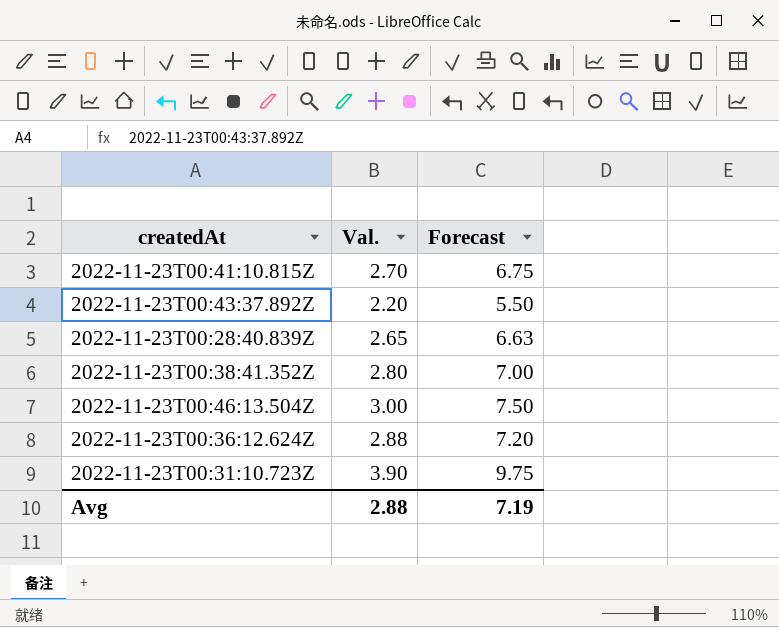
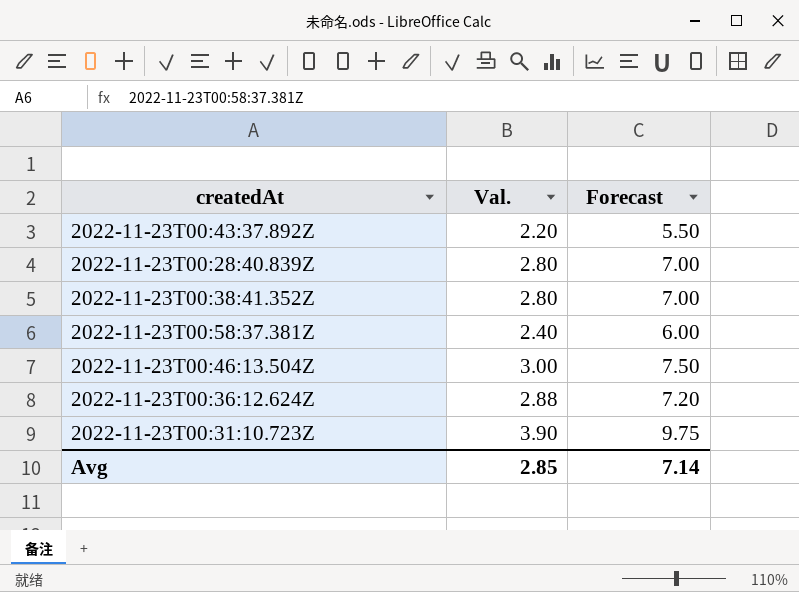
row 2022-11-23T00:41:10.815Z: 2.70 | 6.75 -> none
2022-11-23T00:28:40.839Z | Val.: 2.65 -> 2.80
2022-11-23T00:28:40.839Z | Forecast: 6.63 -> 7.00
row 2022-11-23T00:58:37.381Z: none -> 2.40 | 6.00
Avg | Val.: 2.88 -> 2.85
Avg | Forecast: 7.19 -> 7.14

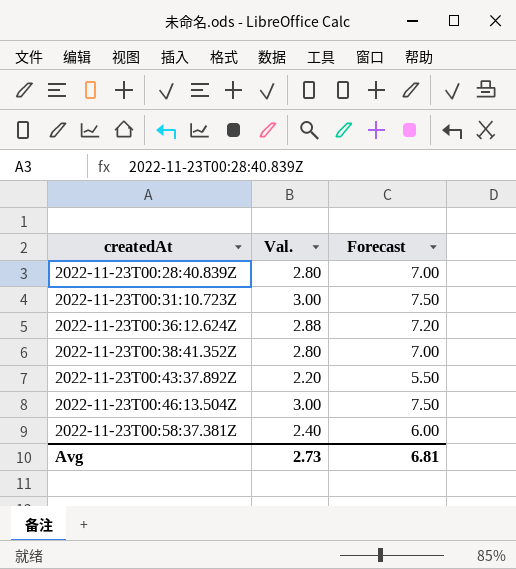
row order: none -> createdAt ascending
2022-11-23T00:31:10.723Z | Val.: 3.90 -> 3.00
2022-11-23T00:31:10.723Z | Forecast: 9.75 -> 7.50
Avg | Val.: 2.85 -> 2.73
Avg | Forecast: 7.14 -> 6.81

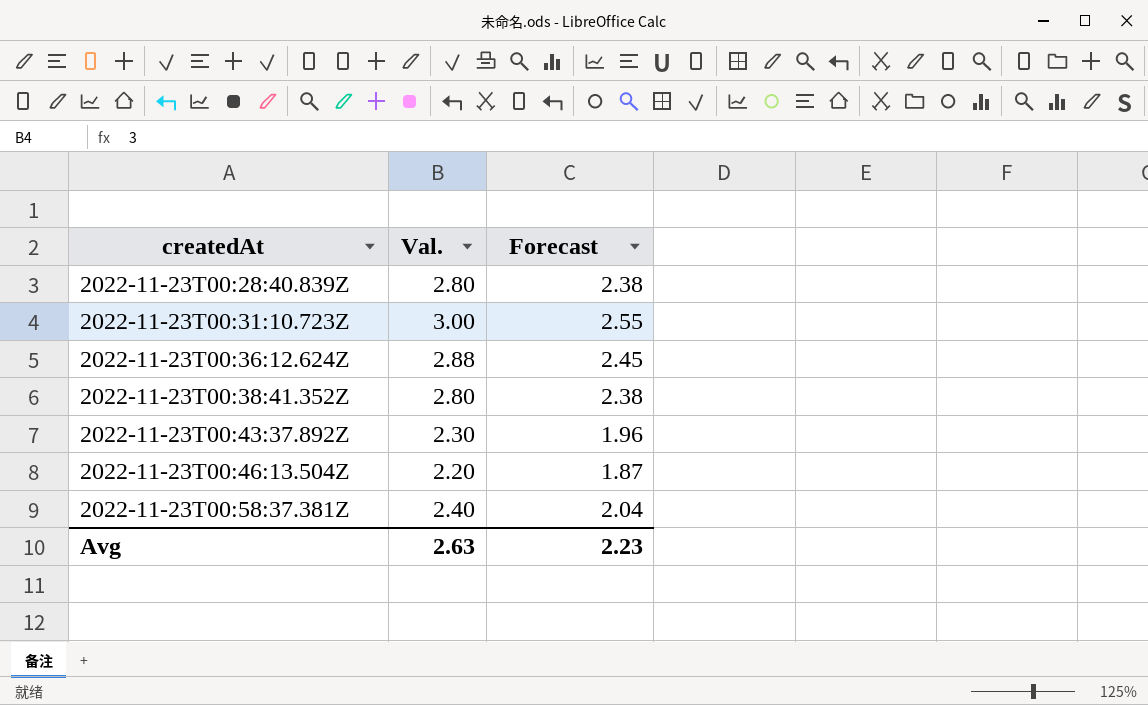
column Forecast | formula: [Val.] * 2.5 -> [Val.] * 0.85
2022-11-23T00:43:37.892Z | Val.: 2.20 -> 2.30
2022-11-23T00:46:13.504Z | Val.: 3.00 -> 2.20
Avg | Val.: 2.73 -> 2.63
Avg | Forecast: 6.81 -> 2.23

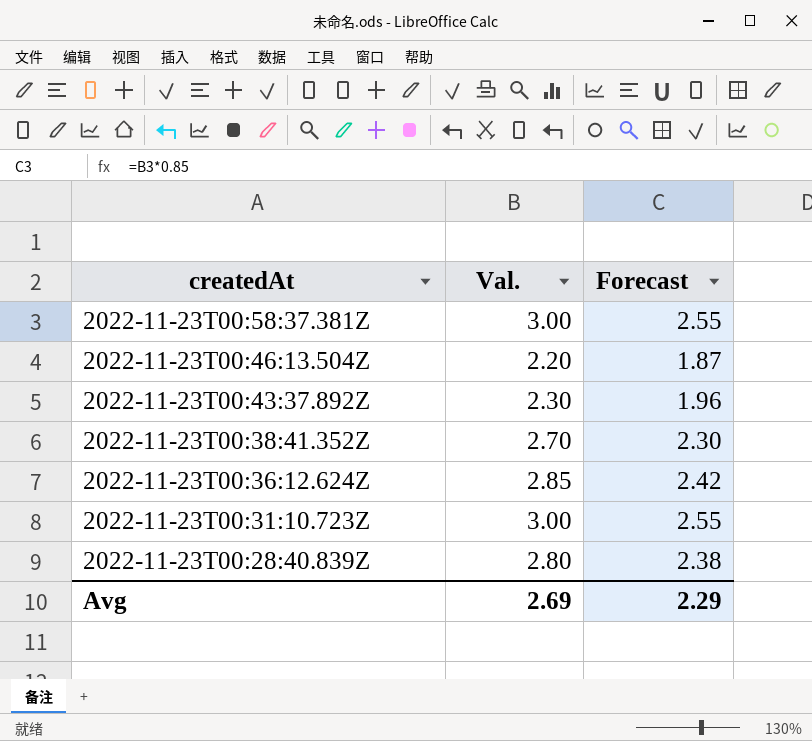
row order: createdAt ascending -> createdAt descending
2022-11-23T00:58:37.381Z | Val.: 2.40 -> 3.00
2022-11-23T00:58:37.381Z | Forecast: 2.04 -> 2.55
2022-11-23T00:38:41.352Z | Val.: 2.80 -> 2.70
2022-11-23T00:38:41.352Z | Forecast: 2.38 -> 2.30
2022-11-23T00:36:12.624Z | Val.: 2.88 -> 2.85
2022-11-23T00:36:12.624Z | Forecast: 2.45 -> 2.42
Avg | Val.: 2.63 -> 2.69
Avg | Forecast: 2.23 -> 2.29

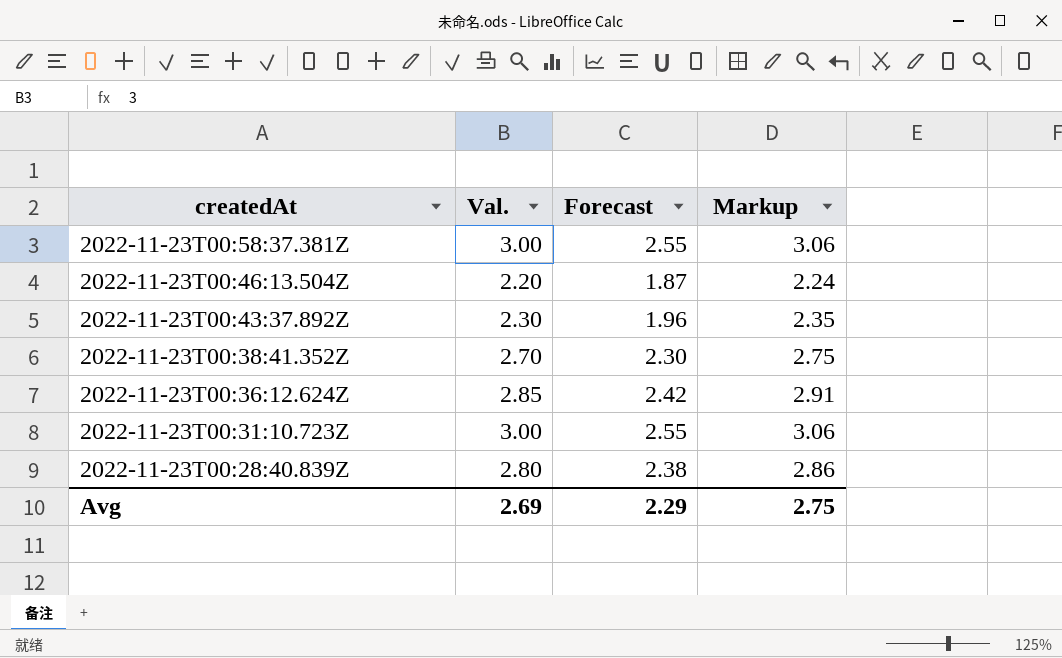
column Markup | formula: none -> [Val.] * 1.02

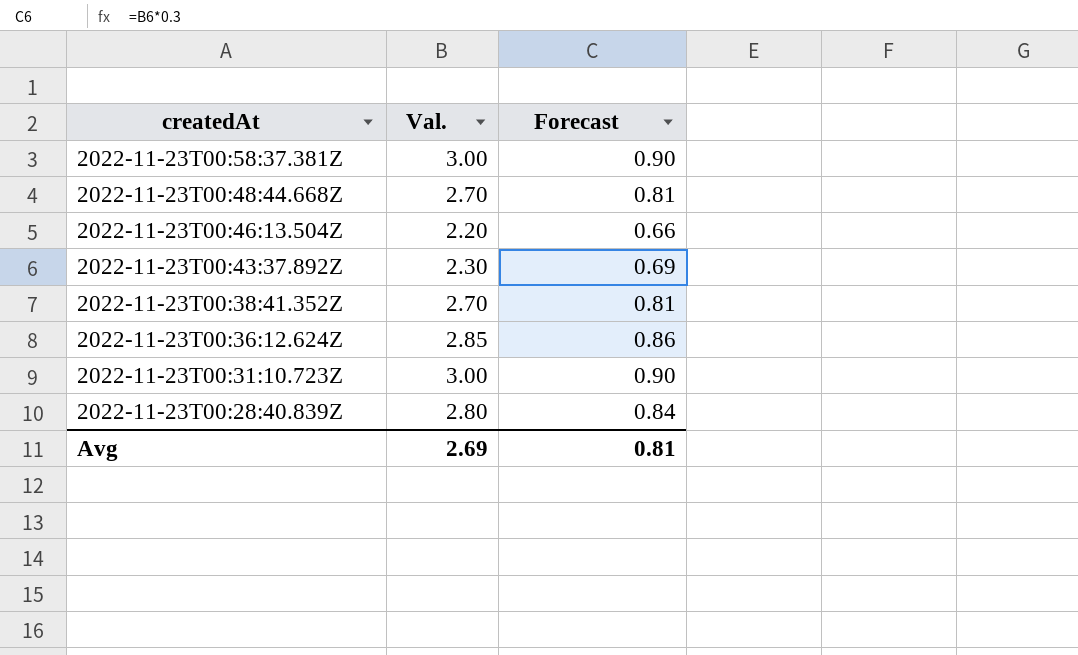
column Markup | formula: [Val.] * 1.02 -> none
column Forecast | formula: [Val.] * 0.85 -> [Val.] * 0.3
row 2022-11-23T00:48:44.668Z: none -> 2.70 | 0.81
Avg | Forecast: 2.29 -> 0.81

